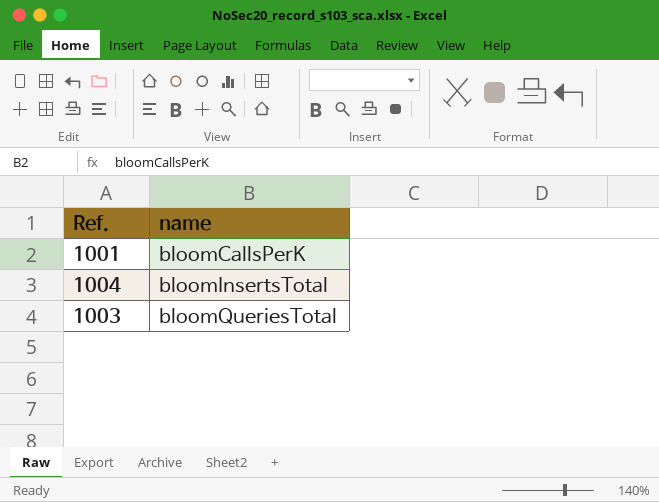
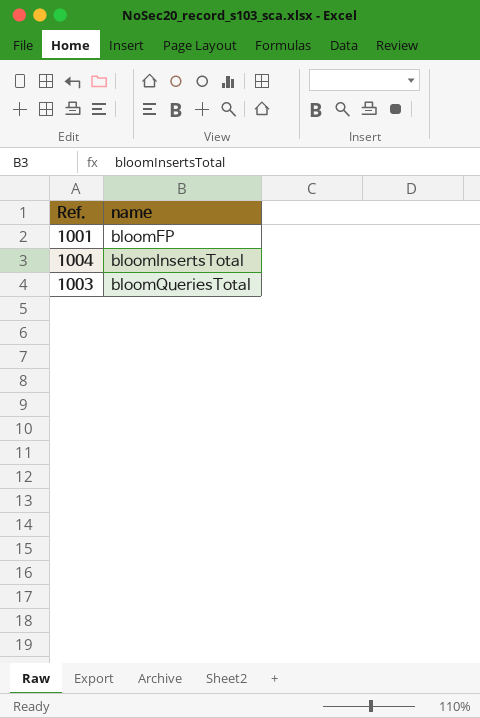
1001 | name: bloomCallsPerK -> bloomFP

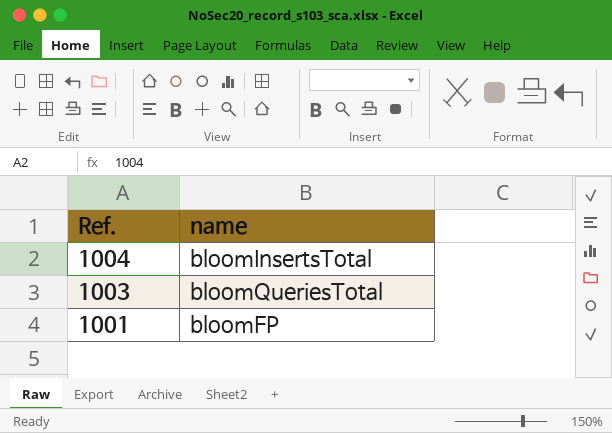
row order: name ascending -> Ref. descending

